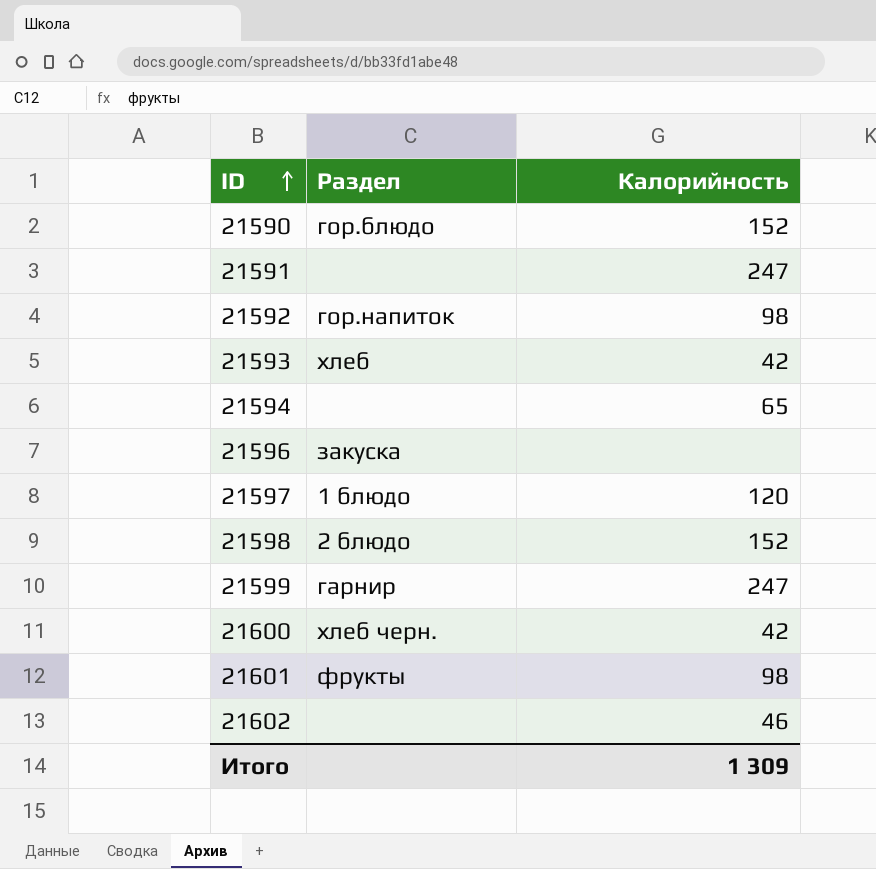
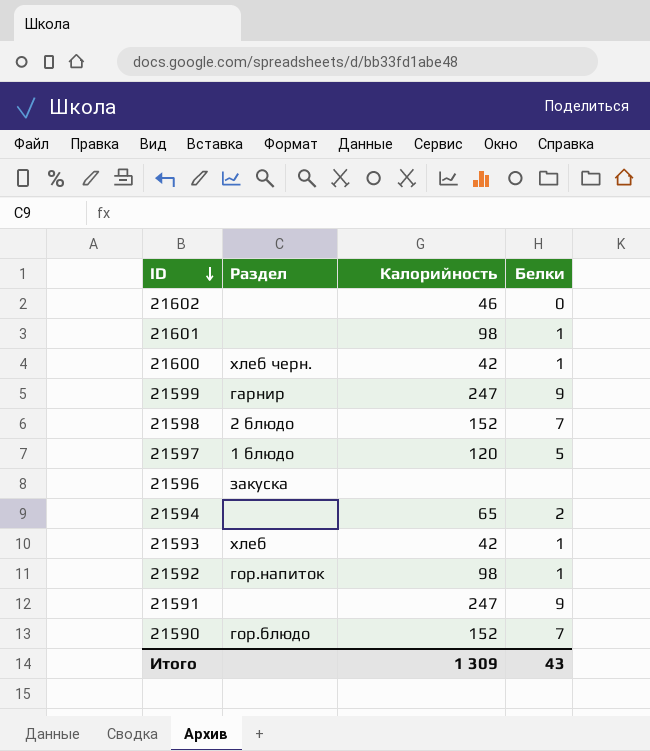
row order: ID ascending -> ID descending
column Белки | position: none -> 4
21601 | Раздел: фрукты -> none

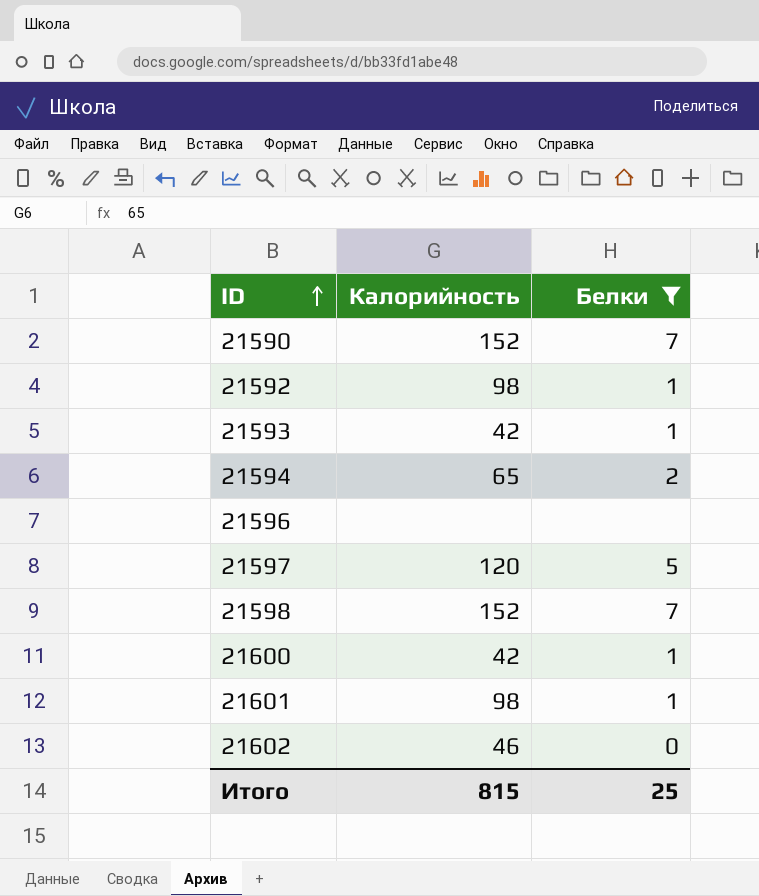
filter: none -> Белки != 9
row order: ID descending -> ID ascending
column Раздел | position: 2 -> none
Итого | Калорийность: 1 309 -> 815
Итого | Белки: 43 -> 25

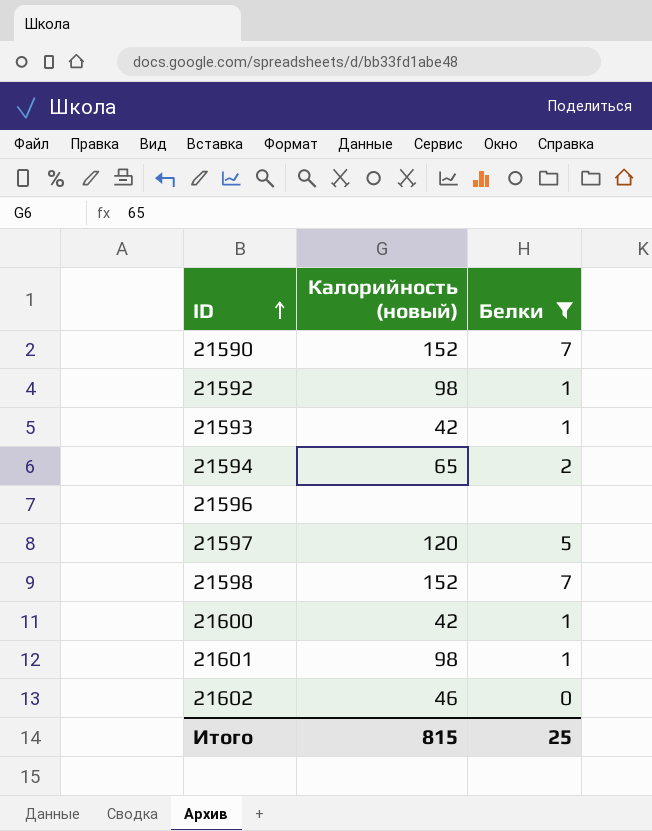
column name: Калорийность -> Калорийность (новый)

